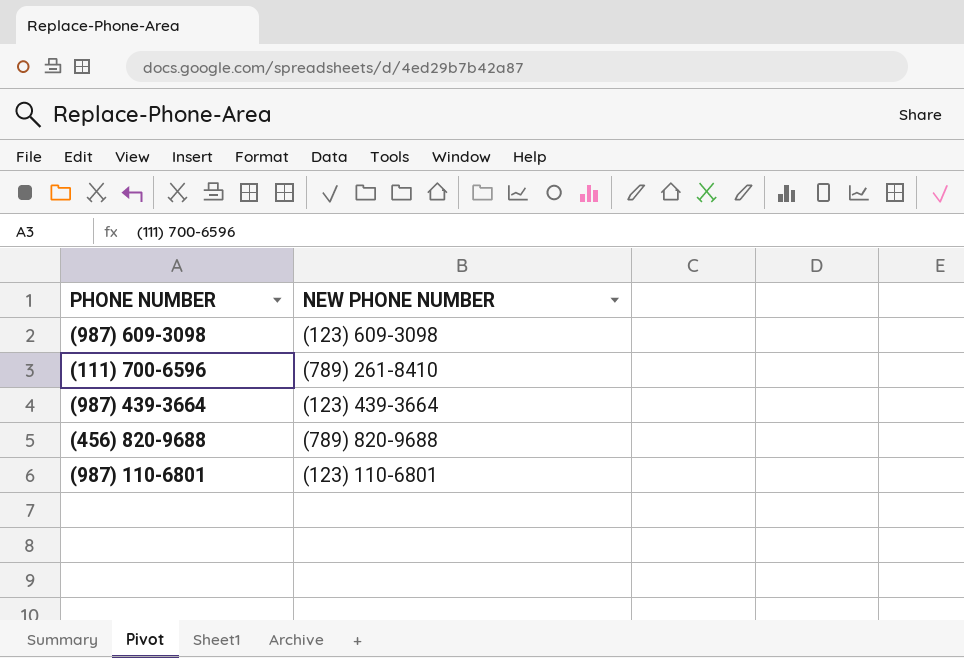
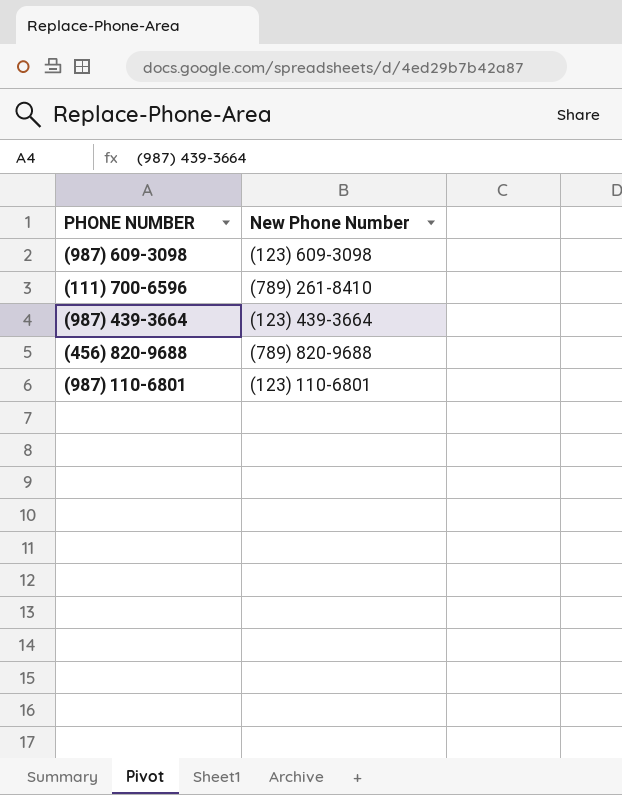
column name: NEW PHONE NUMBER -> New Phone Number

